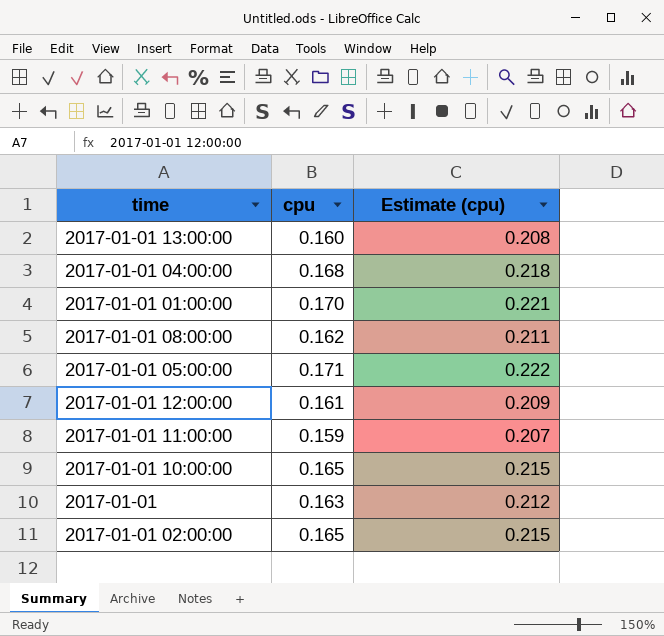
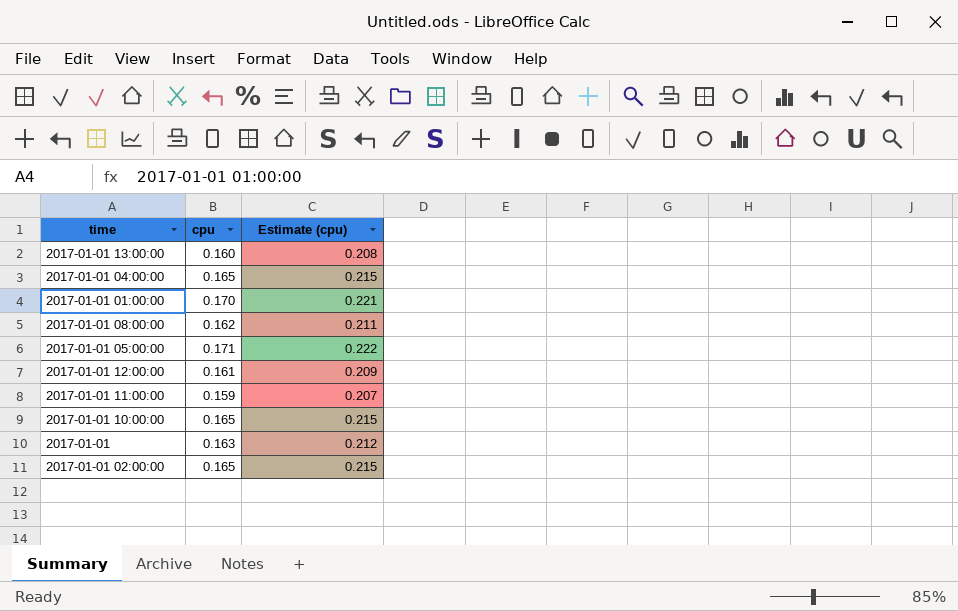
2017-01-01 04:00:00 | cpu: 0.168 -> 0.165
2017-01-01 04:00:00 | Estimate (cpu): 0.218 -> 0.215

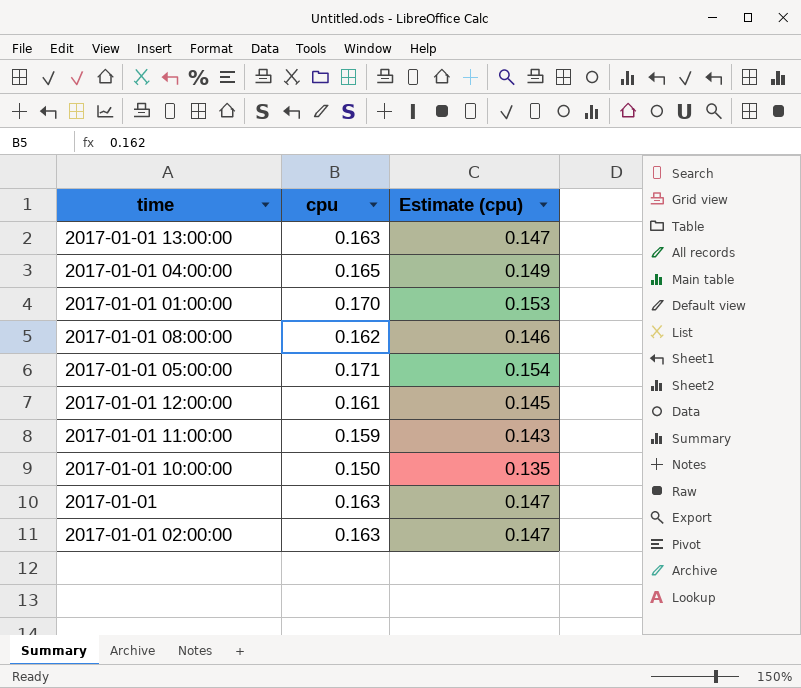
column Estimate (cpu) | formula: [cpu] * 1.3 -> [cpu] * 0.9
2017-01-01 13:00:00 | cpu: 0.160 -> 0.163
2017-01-01 10:00:00 | cpu: 0.165 -> 0.150
2017-01-01 02:00:00 | cpu: 0.165 -> 0.163

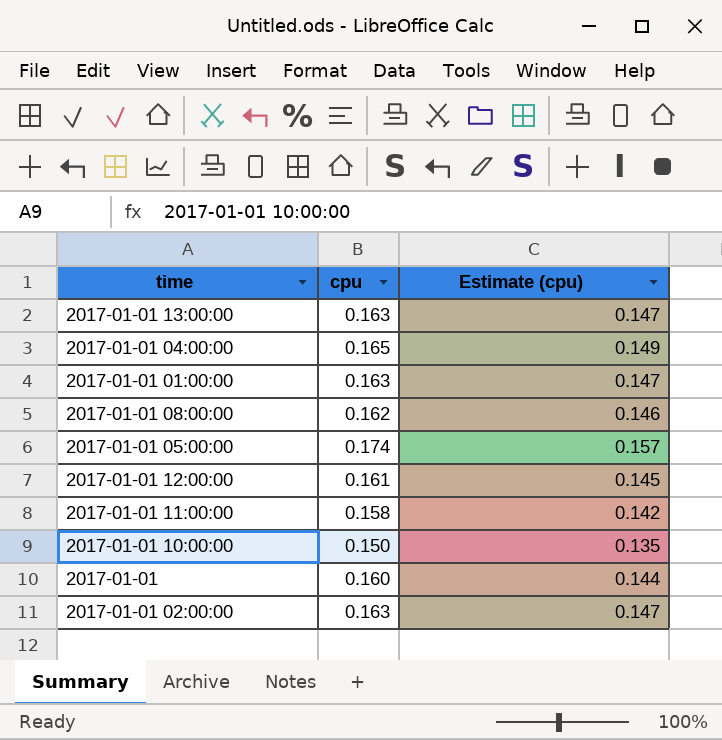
2017-01-01 01:00:00 | cpu: 0.170 -> 0.163
2017-01-01 01:00:00 | Estimate (cpu): 0.153 -> 0.147
2017-01-01 05:00:00 | cpu: 0.171 -> 0.174
2017-01-01 05:00:00 | Estimate (cpu): 0.154 -> 0.157
2017-01-01 11:00:00 | cpu: 0.159 -> 0.158
2017-01-01 11:00:00 | Estimate (cpu): 0.143 -> 0.142
2017-01-01 | cpu: 0.163 -> 0.160
2017-01-01 | Estimate (cpu): 0.147 -> 0.144

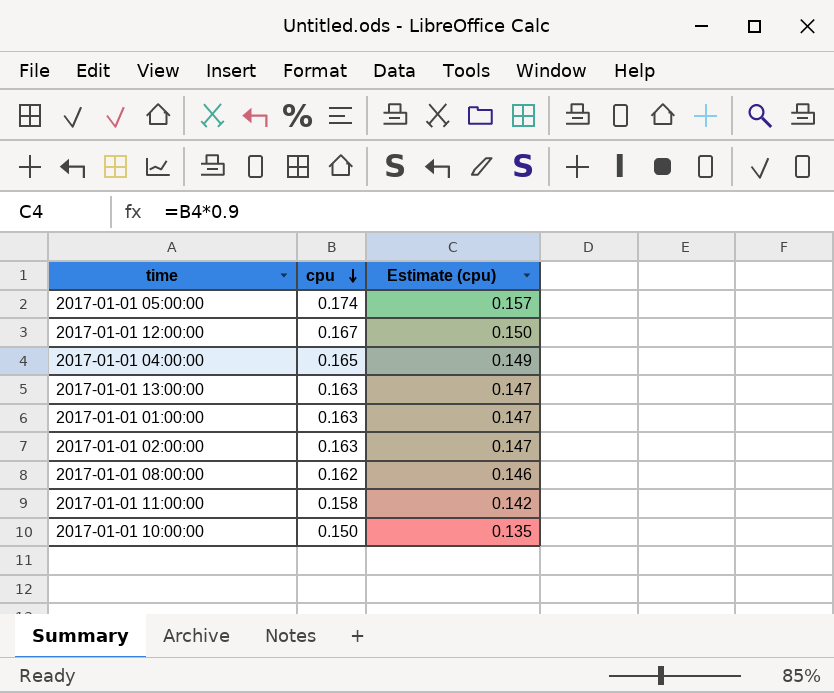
row order: none -> cpu descending
row 2017-01-01: 0.160 | 0.144 -> none
2017-01-01 12:00:00 | cpu: 0.161 -> 0.167
2017-01-01 12:00:00 | Estimate (cpu): 0.145 -> 0.150

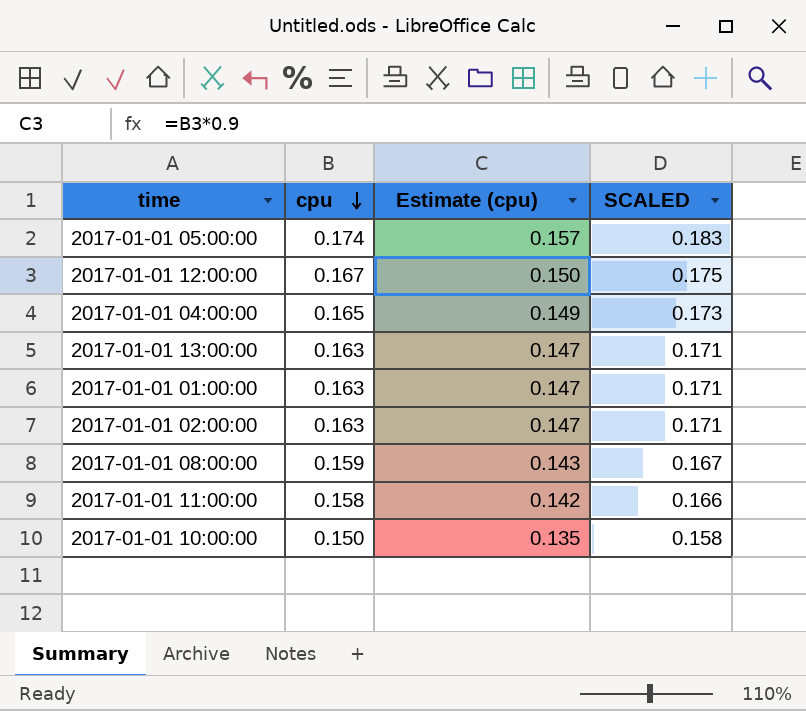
column SCALED | formula: none -> [cpu] * 1.05
2017-01-01 08:00:00 | cpu: 0.162 -> 0.159
2017-01-01 08:00:00 | Estimate (cpu): 0.146 -> 0.143

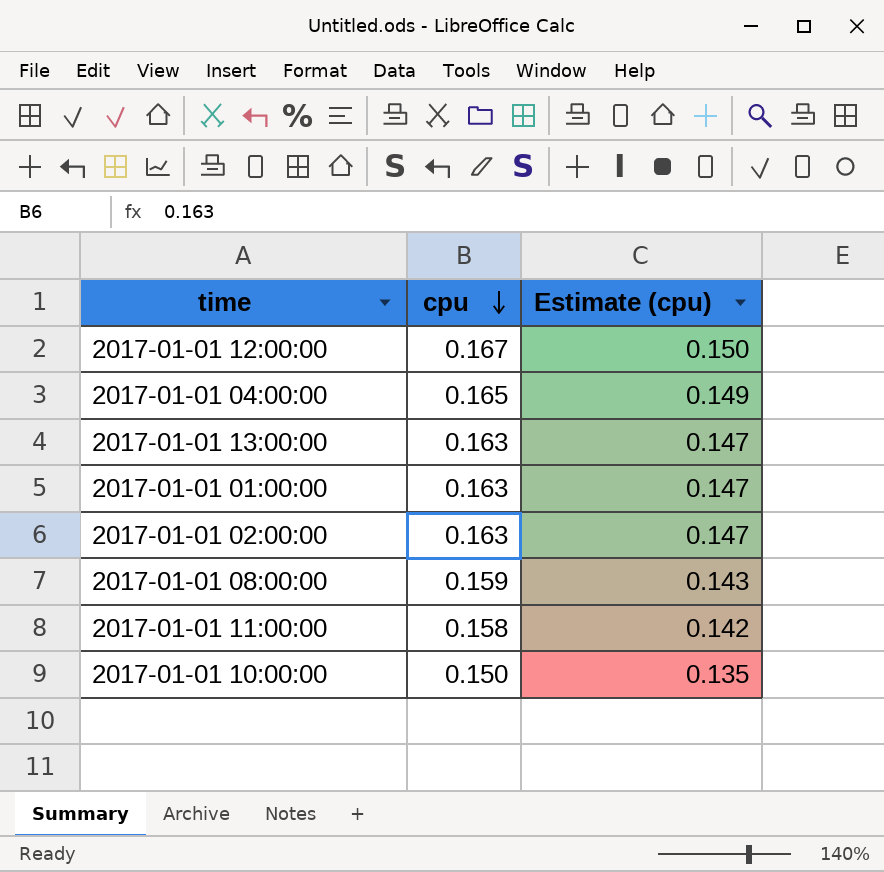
column SCALED | formula: [cpu] * 1.05 -> none
row 2017-01-01 05:00:00: 0.174 | 0.157 | 0.183 -> none

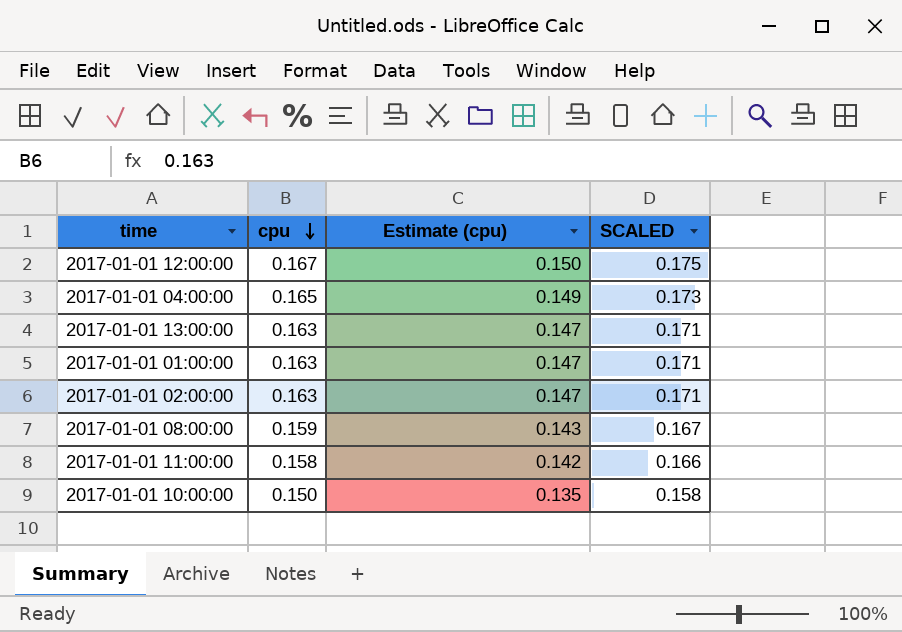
column SCALED | formula: none -> [cpu] * 1.05

